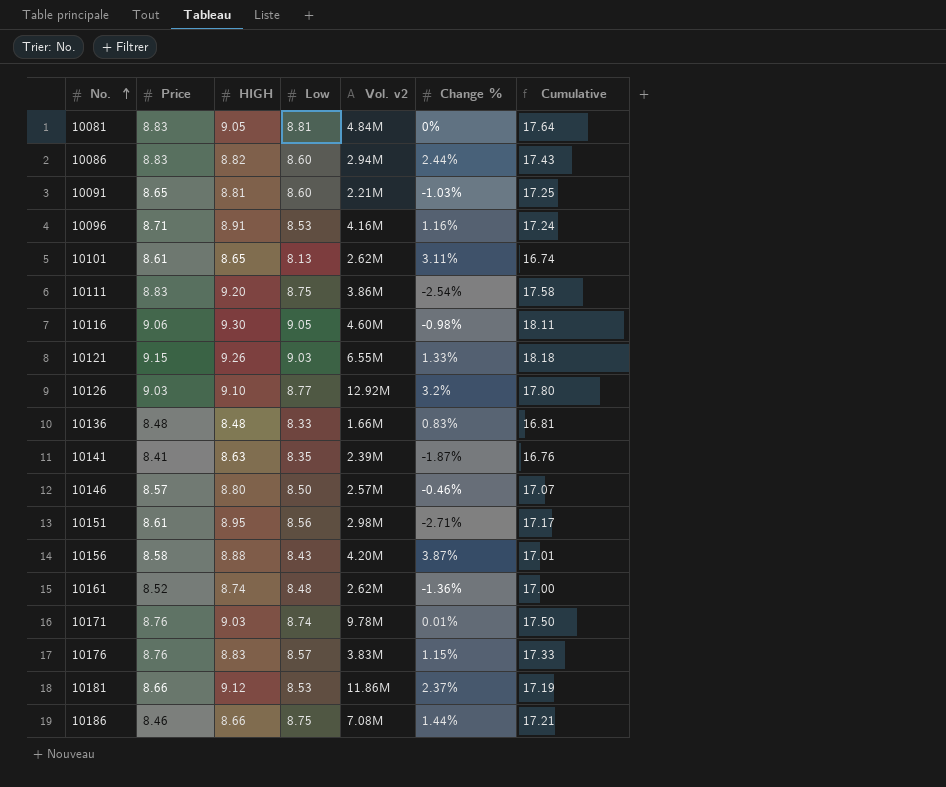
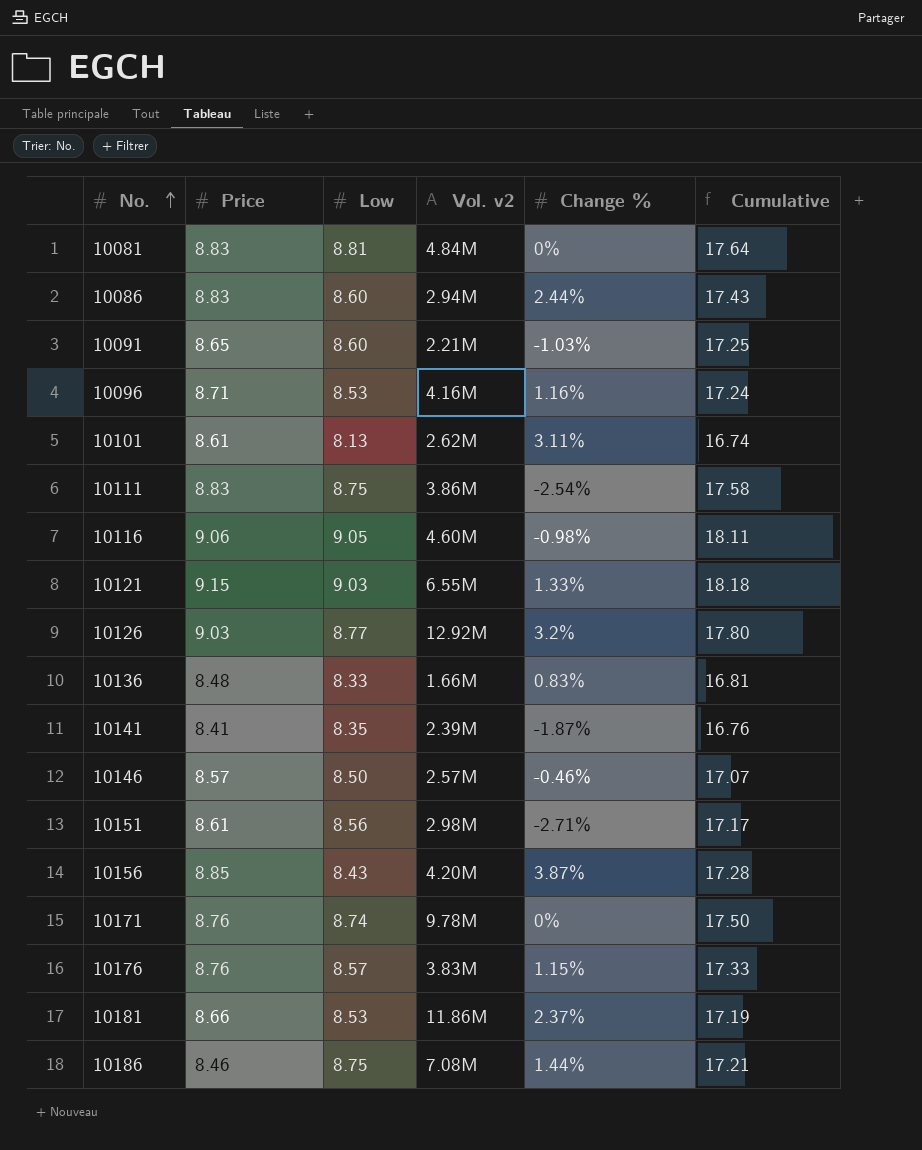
column HIGH | position: 3 -> none
row 10161: 8.52 | 8.74 | 8.48 | 2.62M | -1.36% | 17.00 -> none
10156 | Price: 8.58 -> 8.85
10156 | Cumulative: 17.01 -> 17.28
10171 | Change %: 0.01% -> 0%

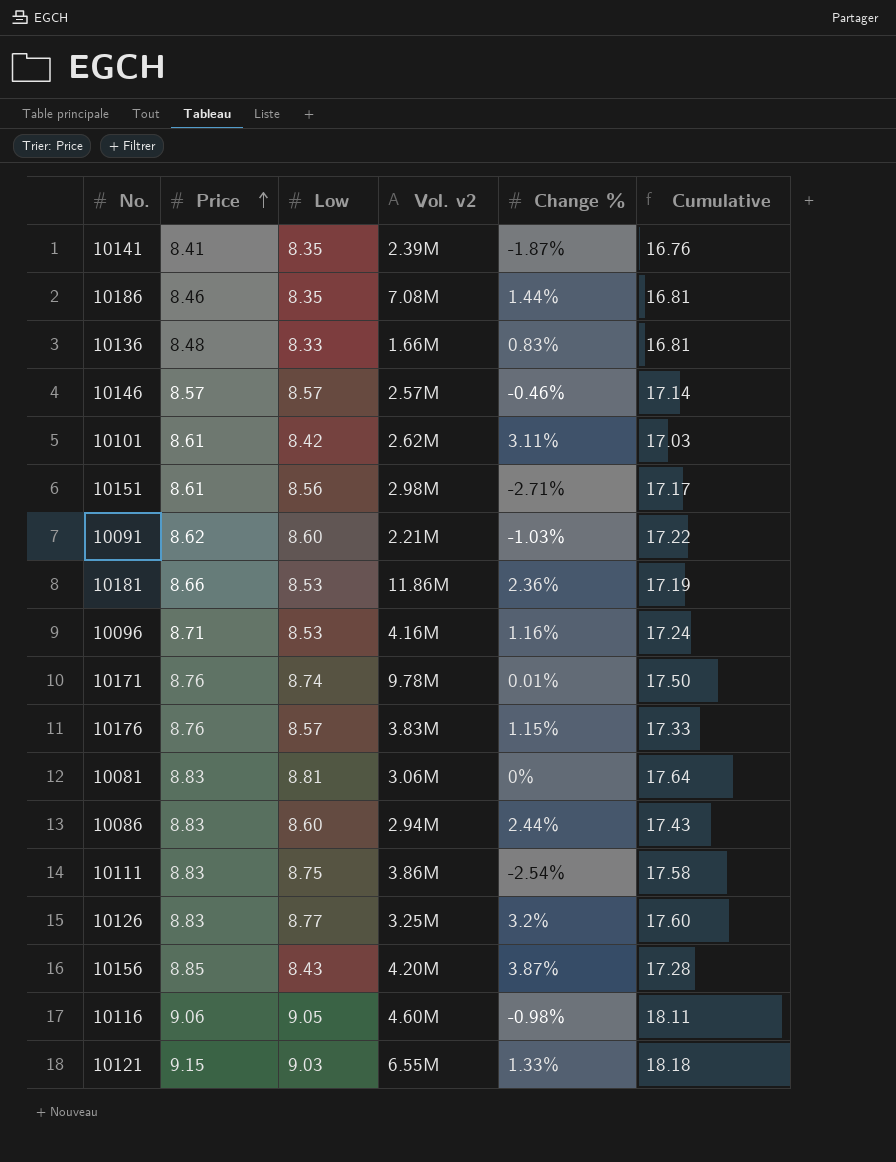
row order: No. ascending -> Price ascending
10186 | Low: 8.75 -> 8.35
10186 | Cumulative: 17.21 -> 16.81
10146 | Low: 8.50 -> 8.57
10146 | Cumulative: 17.07 -> 17.14
10101 | Low: 8.13 -> 8.42
10101 | Cumulative: 16.74 -> 17.03
10091 | Price: 8.65 -> 8.62
10091 | Cumulative: 17.25 -> 17.22
10181 | Change %: 2.37% -> 2.36%
10171 | Change %: 0% -> 0.01%
10081 | Vol. v2: 4.84M -> 3.06M
10126 | Price: 9.03 -> 8.83
10126 | Vol. v2: 12.92M -> 3.25M
10126 | Cumulative: 17.80 -> 17.60

